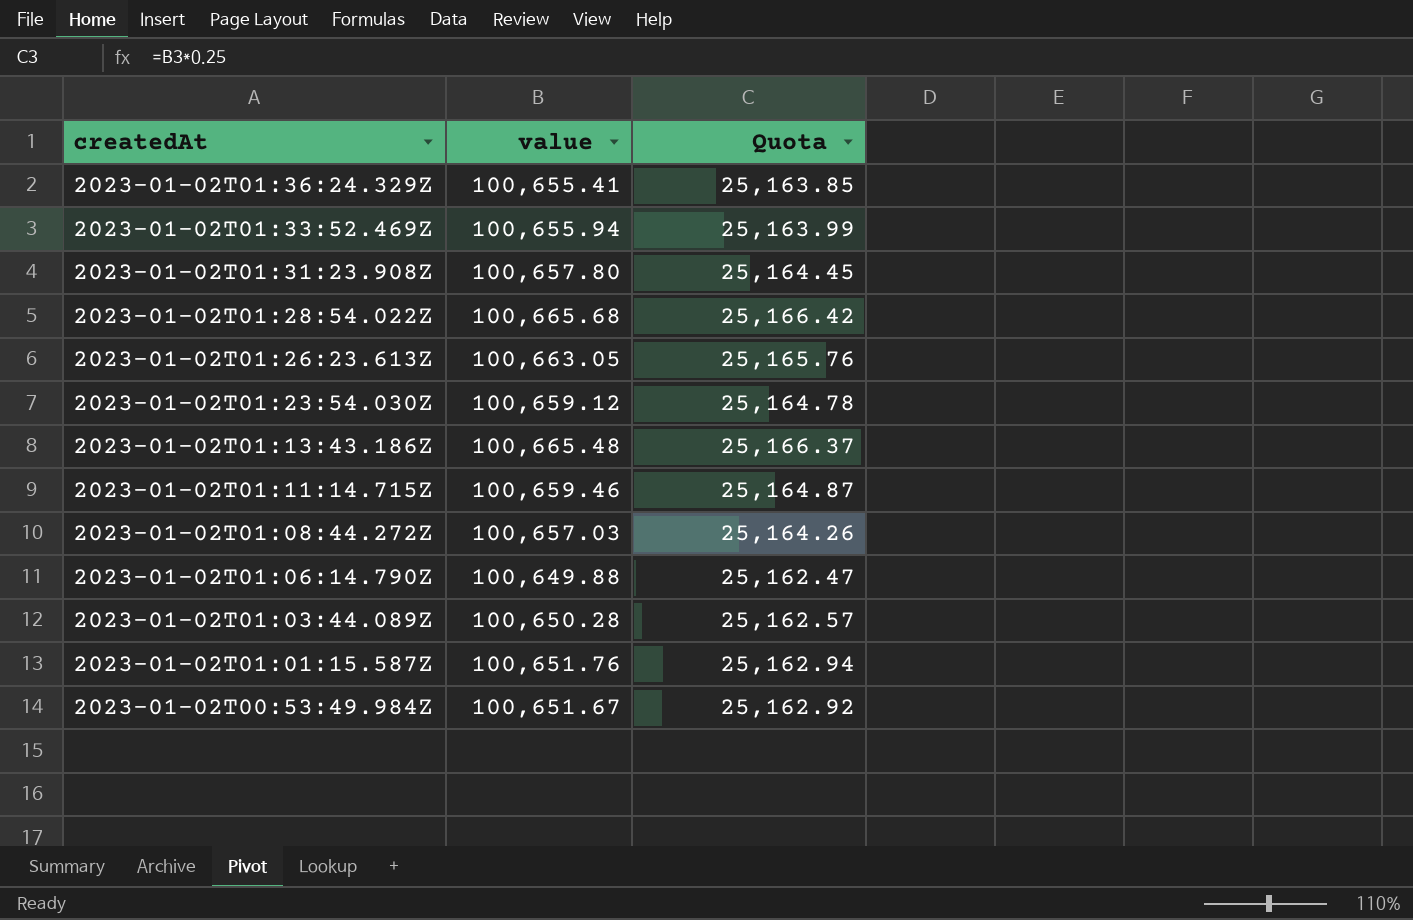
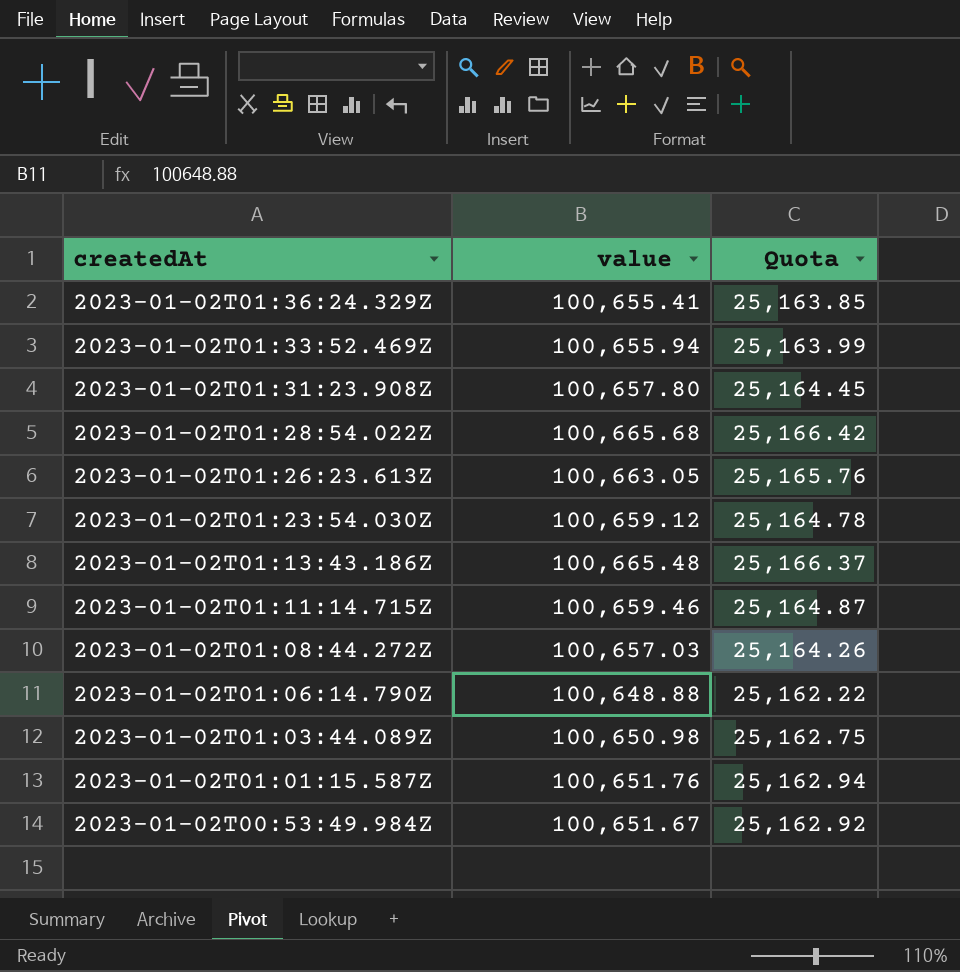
2023-01-02T01:06:14.790Z | value: 100,649.88 -> 100,648.88
2023-01-02T01:06:14.790Z | Quota: 25,162.47 -> 25,162.22
2023-01-02T01:03:44.089Z | value: 100,650.28 -> 100,650.98
2023-01-02T01:03:44.089Z | Quota: 25,162.57 -> 25,162.75

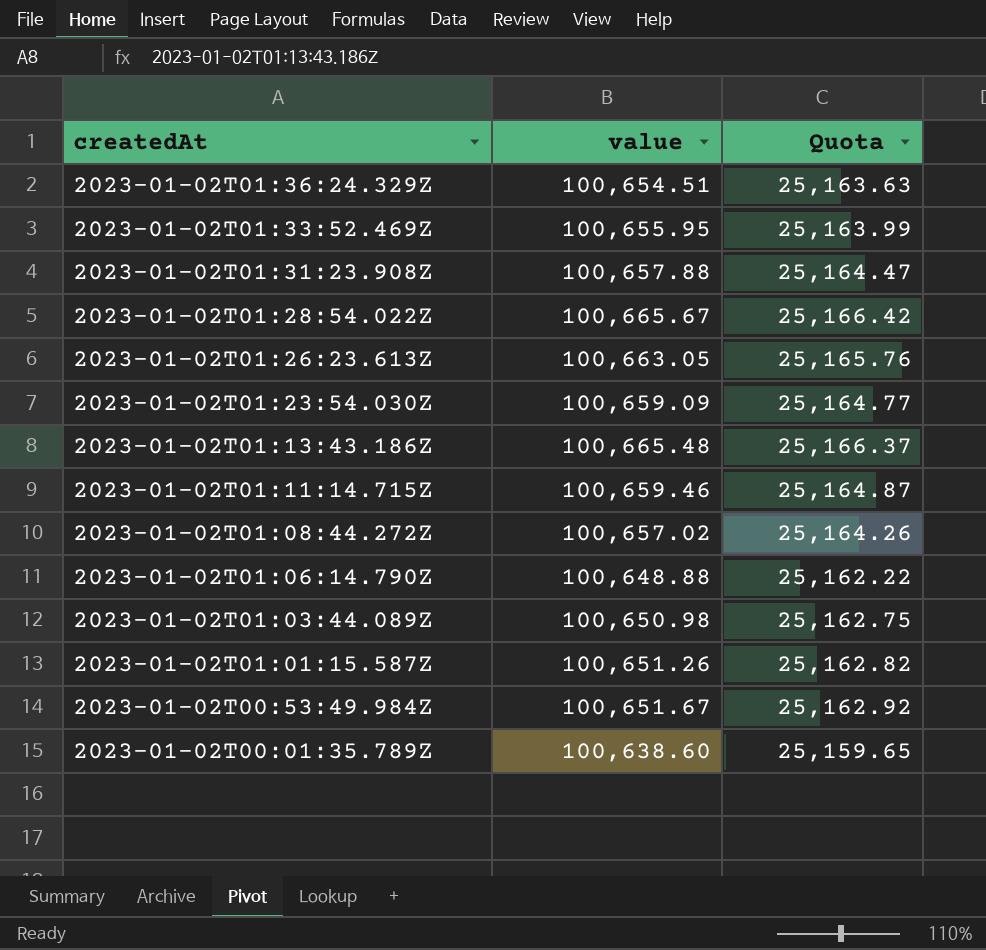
2023-01-02T01:36:24.329Z | value: 100,655.41 -> 100,654.51
2023-01-02T01:36:24.329Z | Quota: 25,163.85 -> 25,163.63
2023-01-02T01:33:52.469Z | value: 100,655.94 -> 100,655.95
2023-01-02T01:31:23.908Z | value: 100,657.80 -> 100,657.88
2023-01-02T01:31:23.908Z | Quota: 25,164.45 -> 25,164.47
2023-01-02T01:28:54.022Z | value: 100,665.68 -> 100,665.67
2023-01-02T01:23:54.030Z | value: 100,659.12 -> 100,659.09
2023-01-02T01:23:54.030Z | Quota: 25,164.78 -> 25,164.77
2023-01-02T01:08:44.272Z | value: 100,657.03 -> 100,657.02
2023-01-02T01:01:15.587Z | value: 100,651.76 -> 100,651.26
2023-01-02T01:01:15.587Z | Quota: 25,162.94 -> 25,162.82
row 2023-01-02T00:01:35.789Z: none -> 100,638.60 | 25,159.65

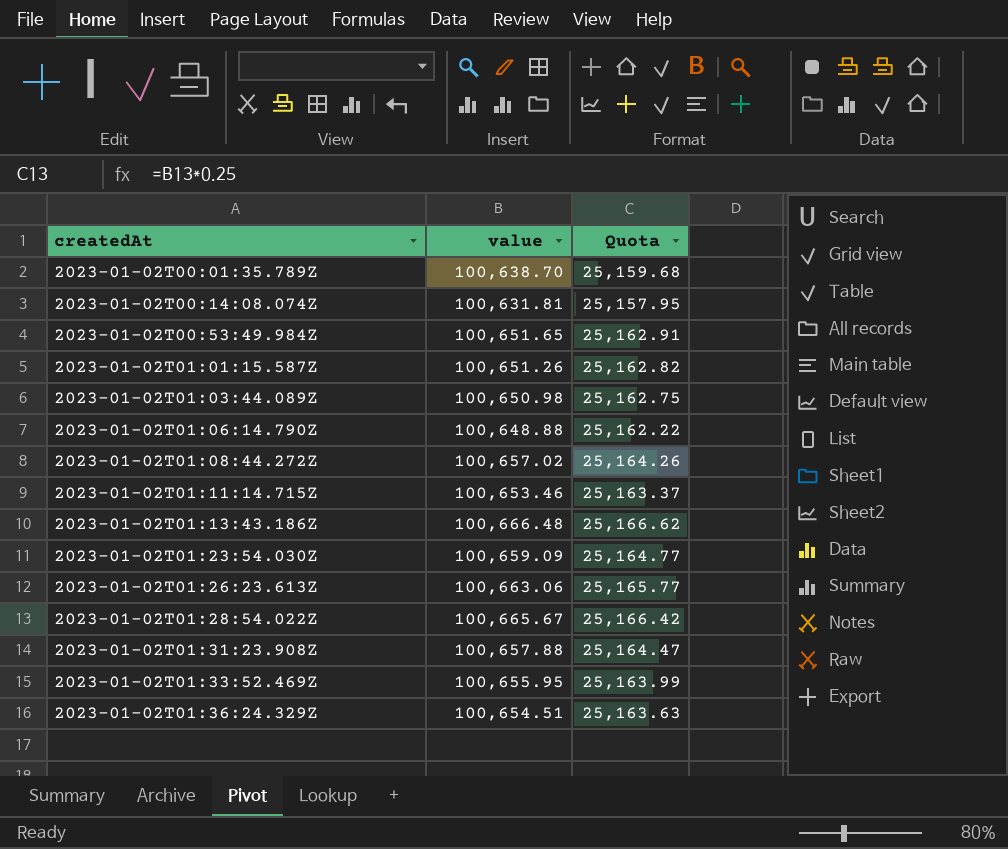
row order: createdAt descending -> createdAt ascending
2023-01-02T00:01:35.789Z | value: 100,638.60 -> 100,638.70
2023-01-02T00:01:35.789Z | Quota: 25,159.65 -> 25,159.68
row 2023-01-02T00:14:08.074Z: none -> 100,631.81 | 25,157.95
2023-01-02T00:53:49.984Z | value: 100,651.67 -> 100,651.65
2023-01-02T00:53:49.984Z | Quota: 25,162.92 -> 25,162.91
2023-01-02T01:11:14.715Z | value: 100,659.46 -> 100,653.46
2023-01-02T01:11:14.715Z | Quota: 25,164.87 -> 25,163.37
2023-01-02T01:13:43.186Z | value: 100,665.48 -> 100,666.48
2023-01-02T01:13:43.186Z | Quota: 25,166.37 -> 25,166.62
2023-01-02T01:26:23.613Z | value: 100,663.05 -> 100,663.06
2023-01-02T01:26:23.613Z | Quota: 25,165.76 -> 25,165.77

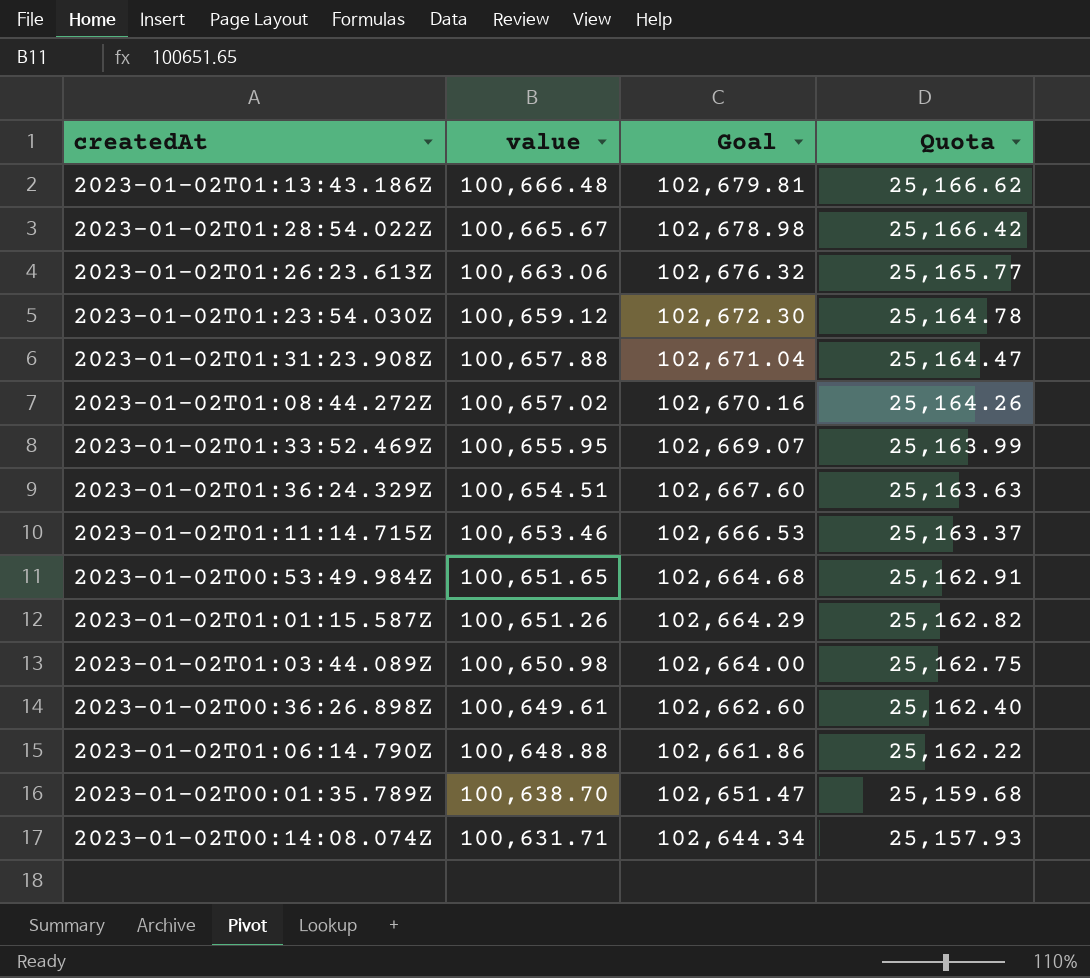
row order: createdAt ascending -> value descending
column Goal | formula: none -> [value] * 1.02
2023-01-02T01:23:54.030Z | value: 100,659.09 -> 100,659.12
2023-01-02T01:23:54.030Z | Quota: 25,164.77 -> 25,164.78
row 2023-01-02T00:36:26.898Z: none -> 100,649.61 | 102,662.60 | 25,162.40
2023-01-02T00:14:08.074Z | value: 100,631.81 -> 100,631.71
2023-01-02T00:14:08.074Z | Quota: 25,157.95 -> 25,157.93

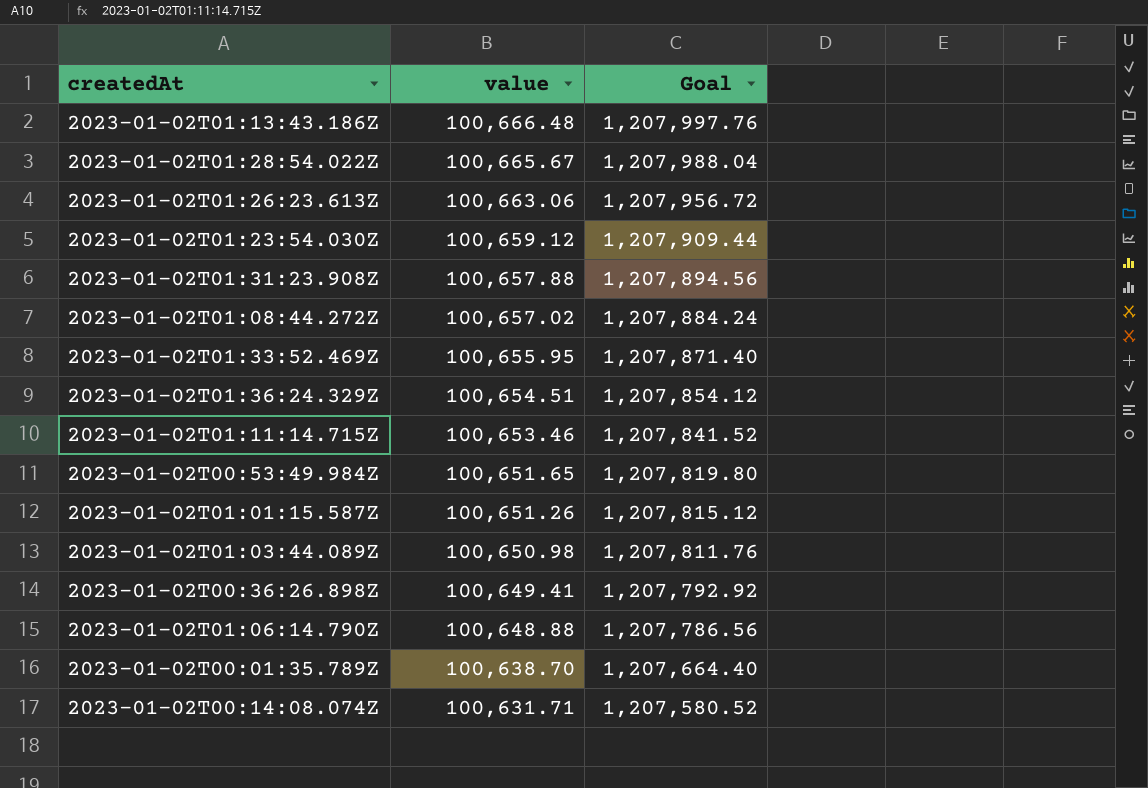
column Quota | formula: [value] * 0.25 -> none
column Goal | formula: [value] * 1.02 -> [value] * 12
2023-01-02T00:36:26.898Z | value: 100,649.61 -> 100,649.41

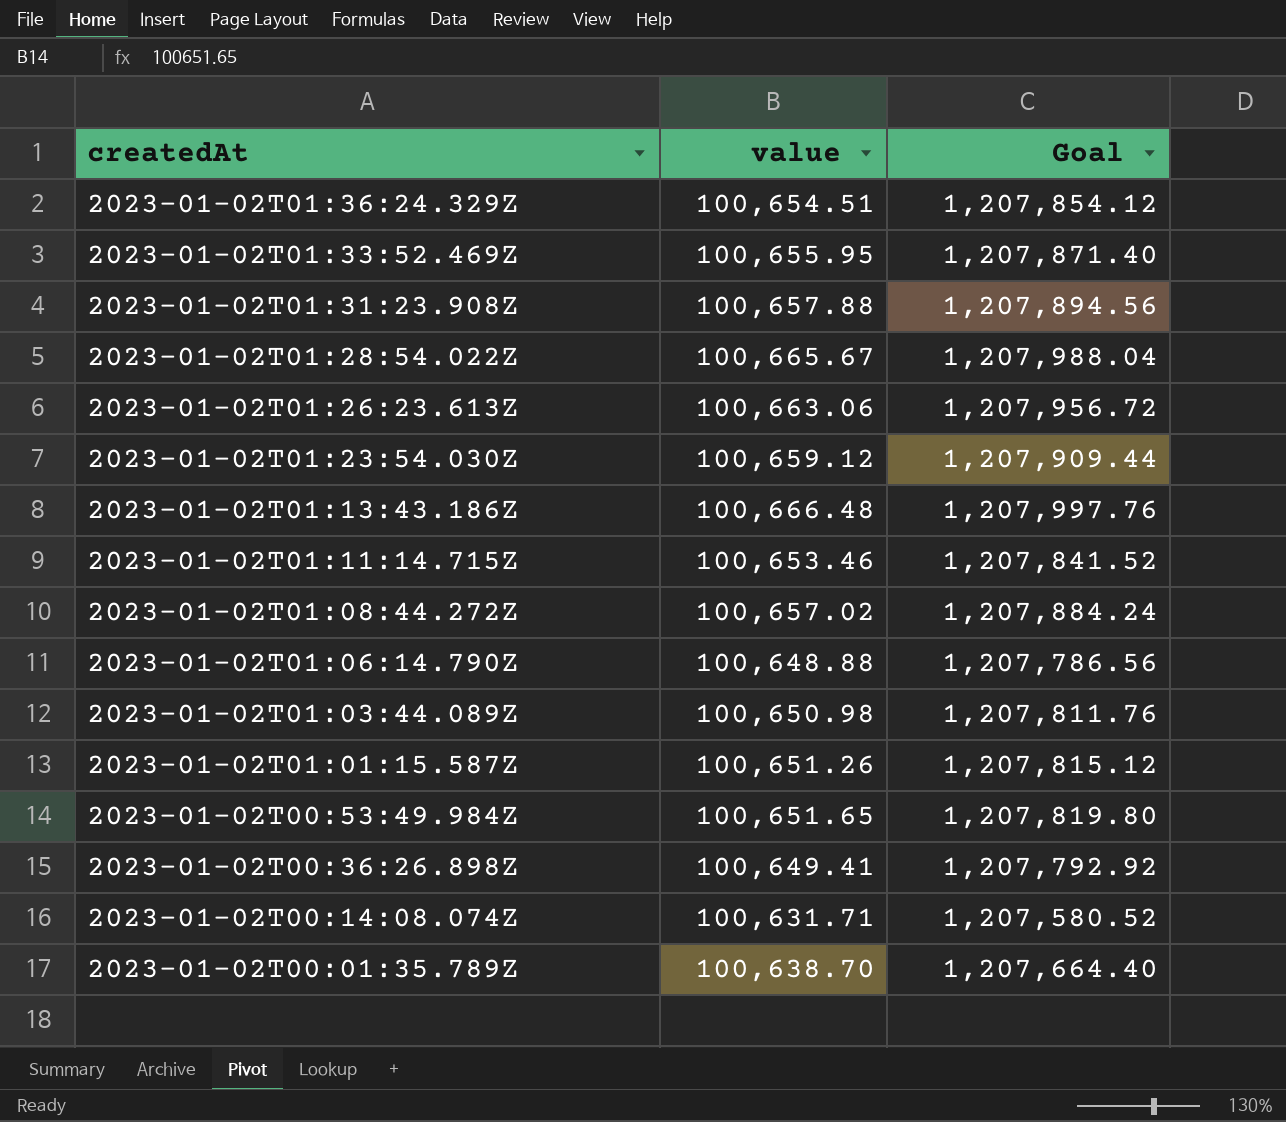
row order: value descending -> createdAt descending

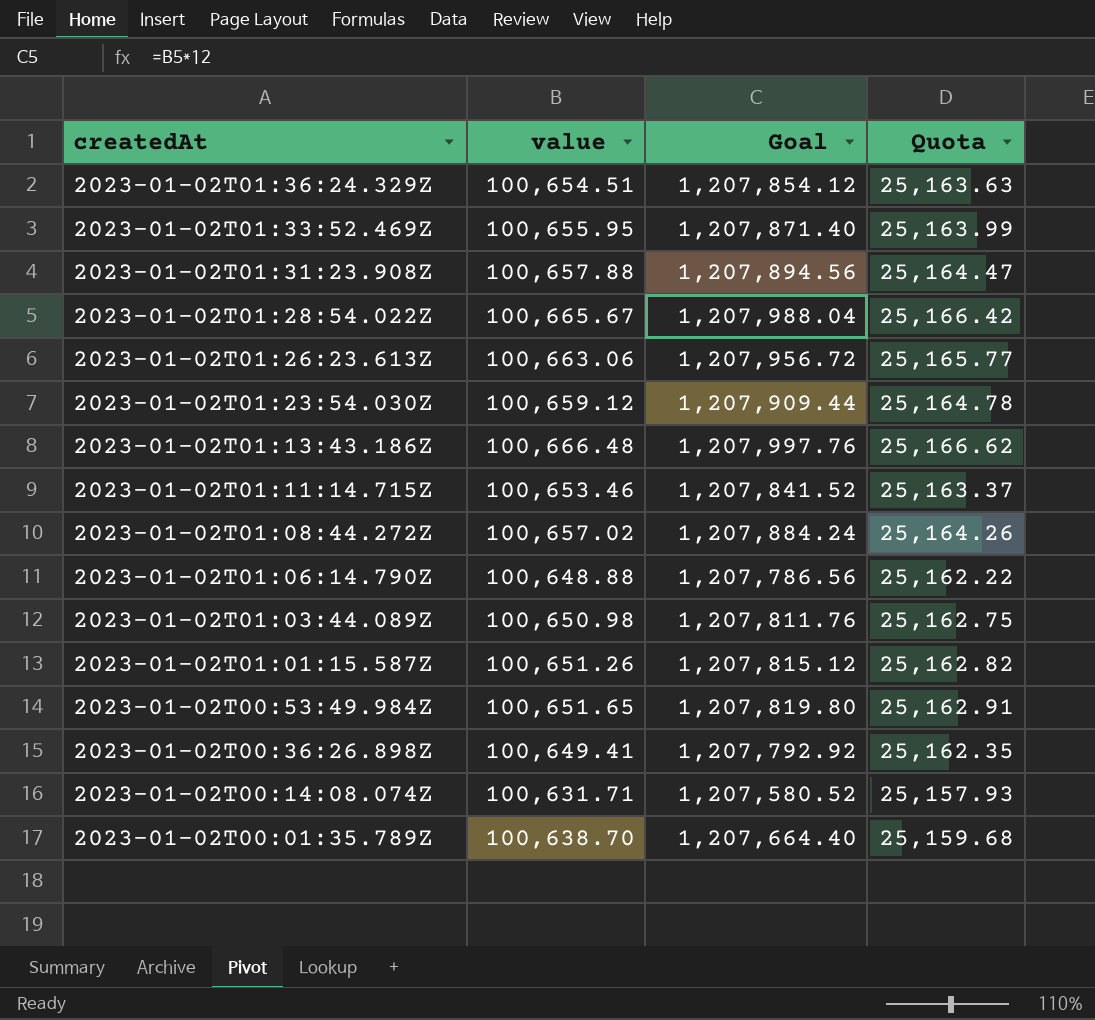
column Quota | formula: none -> [value] * 0.25

